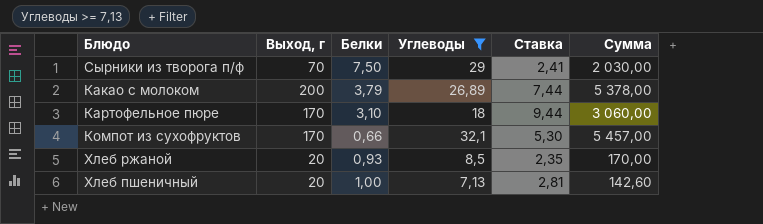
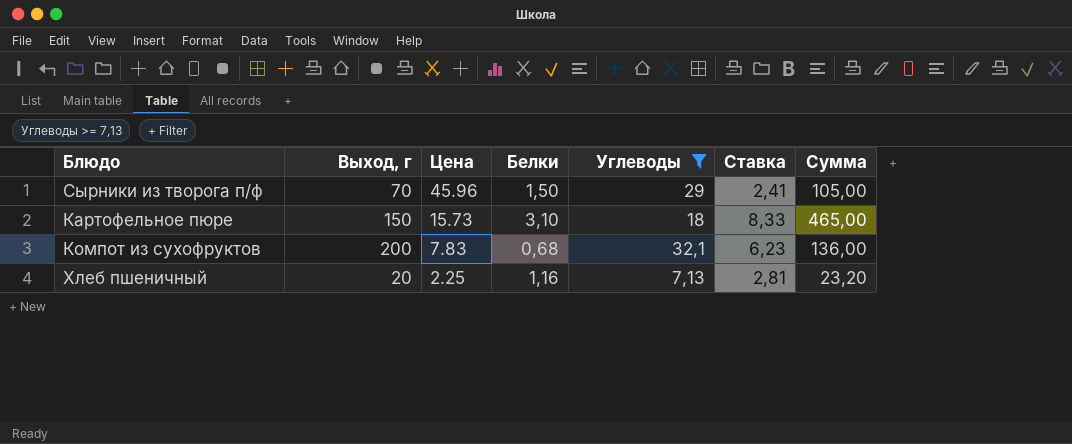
column Цена | position: none -> 3
column Сумма | formula: [Выход, г] * [Углеводы] -> [Выход, г] * [Белки]
row Какао с молоком: 200 | 3,79 | 26,89 | 7,44 | 5 378,00 -> none
row Хлеб ржаной: 20 | 0,93 | 8,5 | 2,35 | 170,00 -> none
Сырники из творога п/ф | Белки: 7,50 -> 1,50
Картофельное пюре | Выход, г: 170 -> 150
Картофельное пюре | Ставка: 9,44 -> 8,33
Компот из сухофруктов | Выход, г: 170 -> 200
Компот из сухофруктов | Белки: 0,66 -> 0,68
Компот из сухофруктов | Ставка: 5,30 -> 6,23
Хлеб пшеничный | Белки: 1,00 -> 1,16

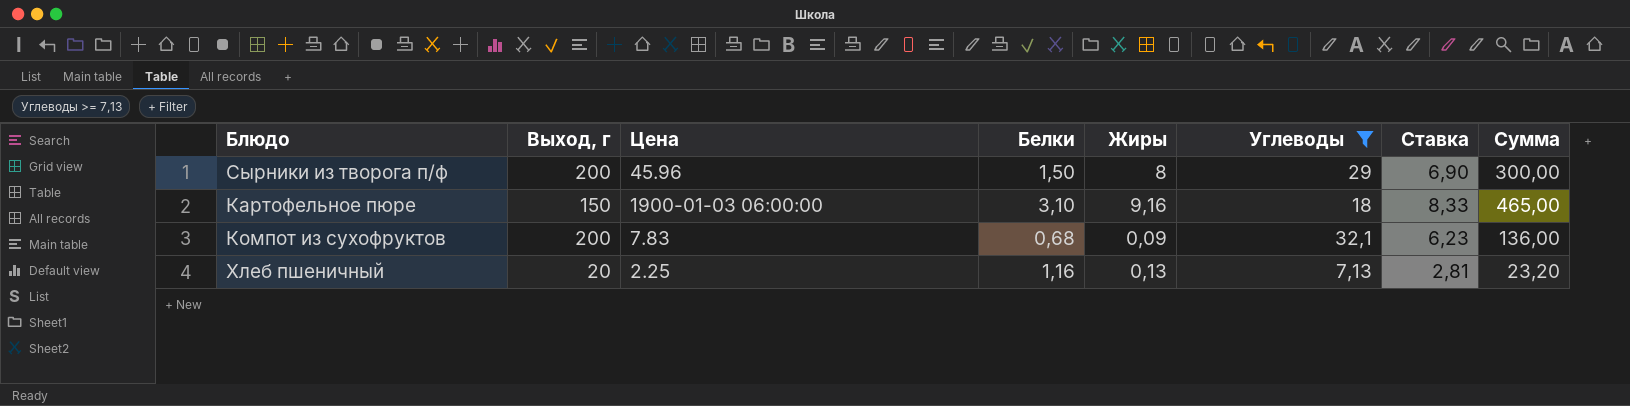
column Жиры | position: none -> 5
Сырники из творога п/ф | Выход, г: 70 -> 200
Сырники из творога п/ф | Ставка: 2,41 -> 6,90
Сырники из творога п/ф | Сумма: 105,00 -> 300,00
Картофельное пюре | Цена: 15.73 -> 1900-01-03 06:00:00

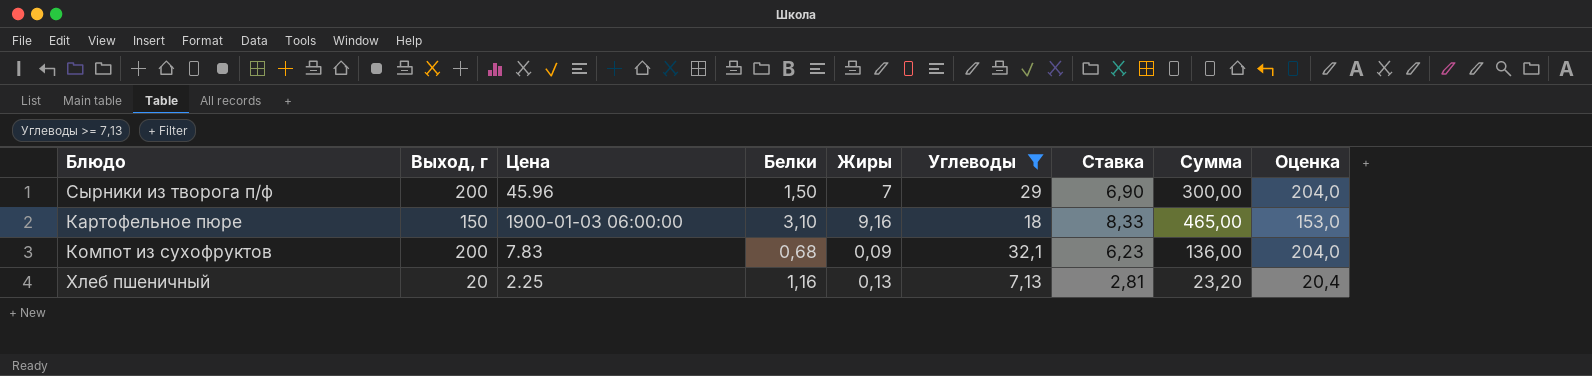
column Оценка | formula: none -> [Выход, г] * 1,02
Сырники из творога п/ф | Жиры: 8 -> 7

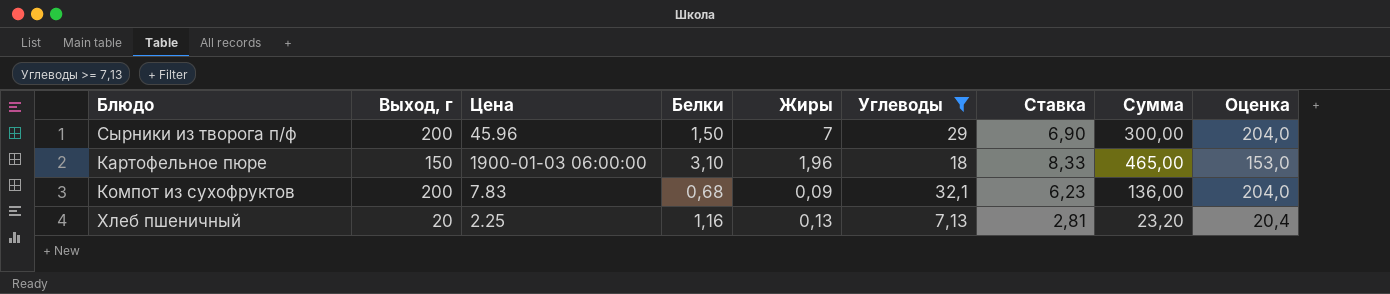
Картофельное пюре | Жиры: 9,16 -> 1,96

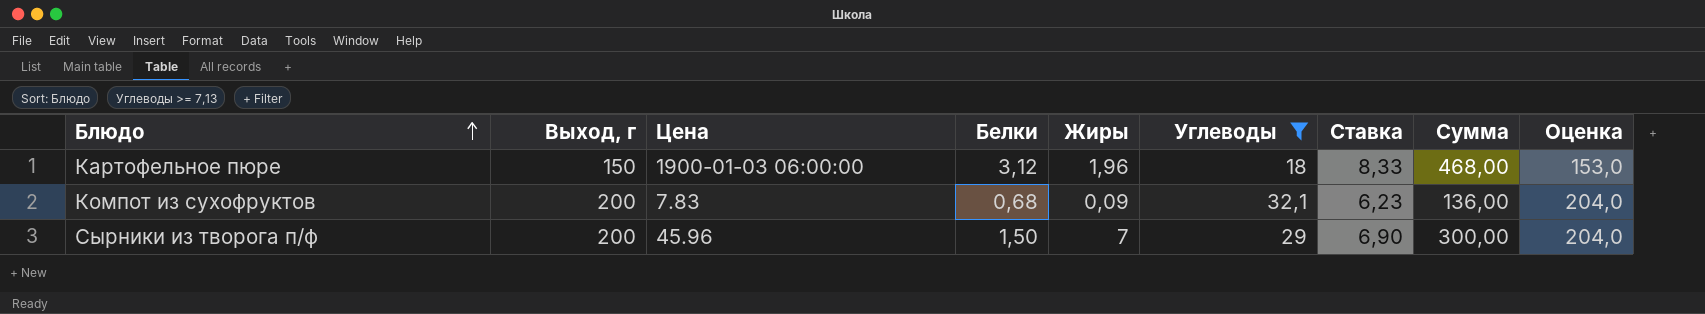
row order: none -> Блюдо ascending
row Хлеб пшеничный: 20 | 2.25 | 1,16 | 0,13 | 7,13 | 2,81 | 23,20 | 20,4 -> none
Картофельное пюре | Белки: 3,10 -> 3,12
Картофельное пюре | Сумма: 465,00 -> 468,00

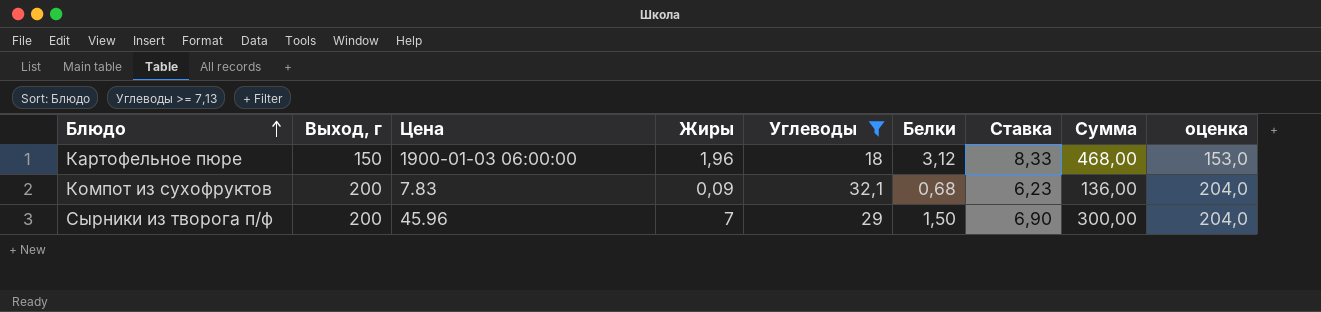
column Белки | position: 4 -> 6
column name: Оценка -> оценка

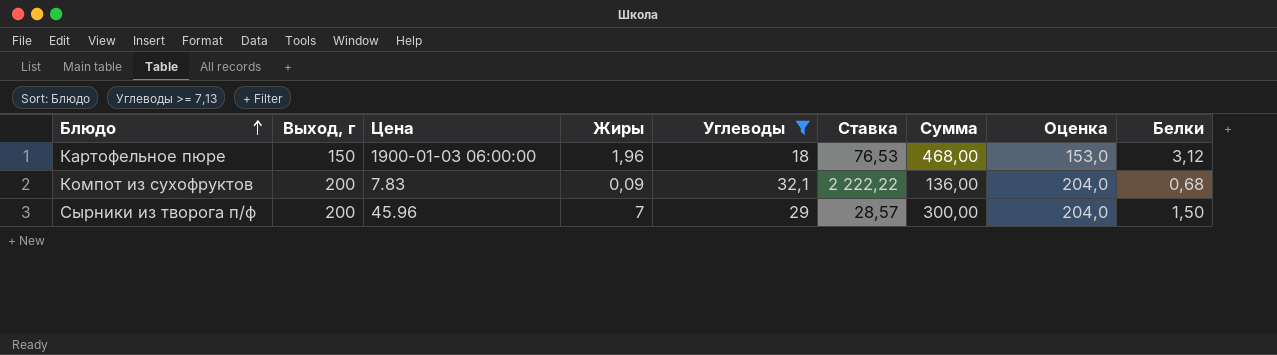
column Ставка | formula: [Выход, г] / [Углеводы] -> [Выход, г] / [Жиры]
column name: оценка -> Оценка
column Белки | position: 6 -> 9

